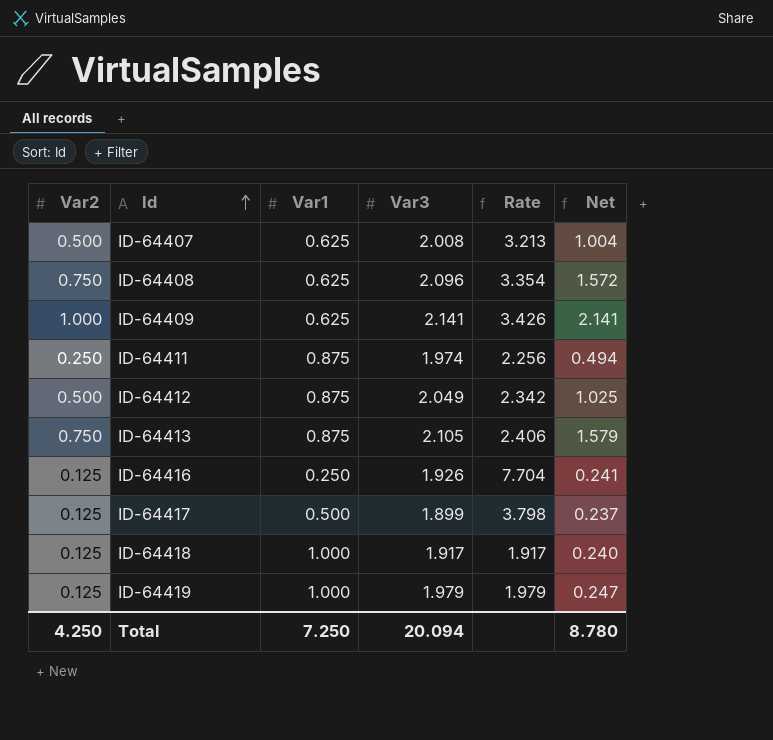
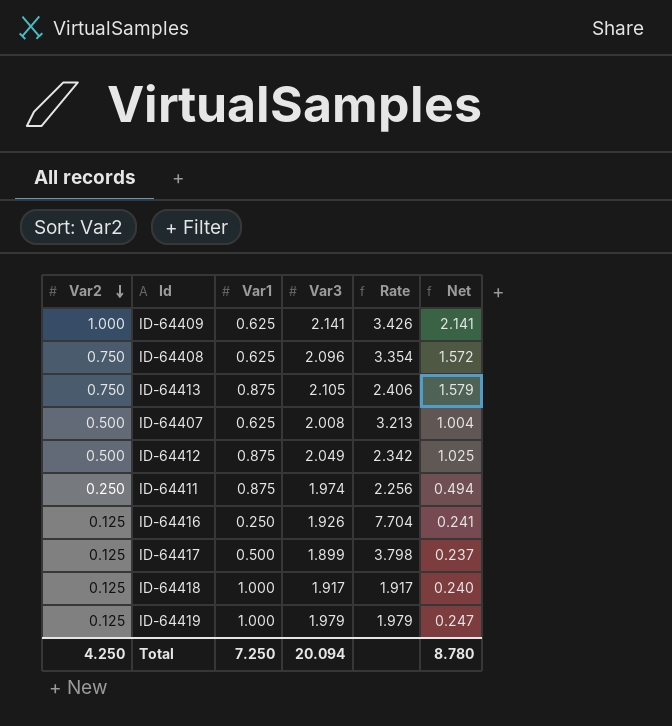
row order: Id ascending -> Var2 descending

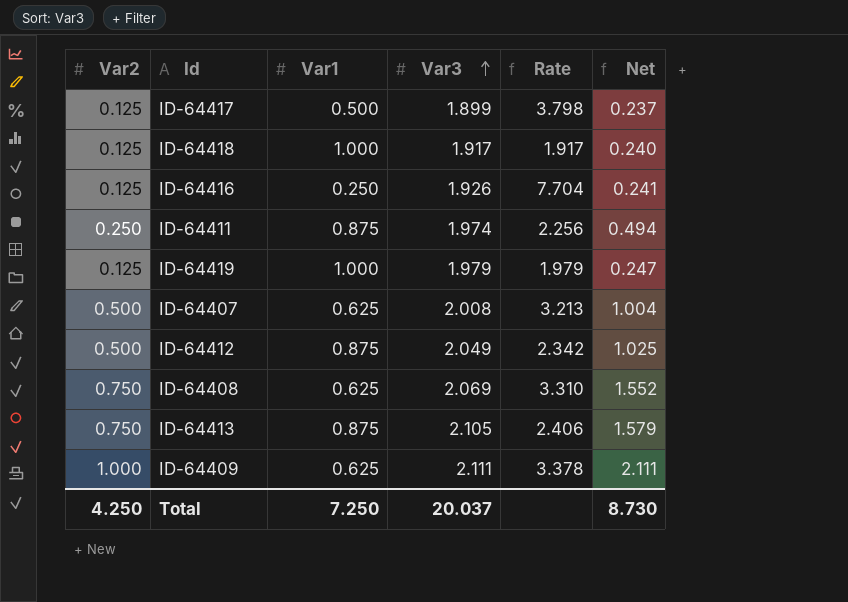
row order: Var2 descending -> Var3 ascending
ID-64408 | Var3: 2.096 -> 2.069
ID-64408 | Rate: 3.354 -> 3.310
ID-64408 | Net: 1.572 -> 1.552
ID-64409 | Var3: 2.141 -> 2.111
ID-64409 | Rate: 3.426 -> 3.378
ID-64409 | Net: 2.141 -> 2.111
Total | Var3: 20.094 -> 20.037
Total | Net: 8.780 -> 8.730

